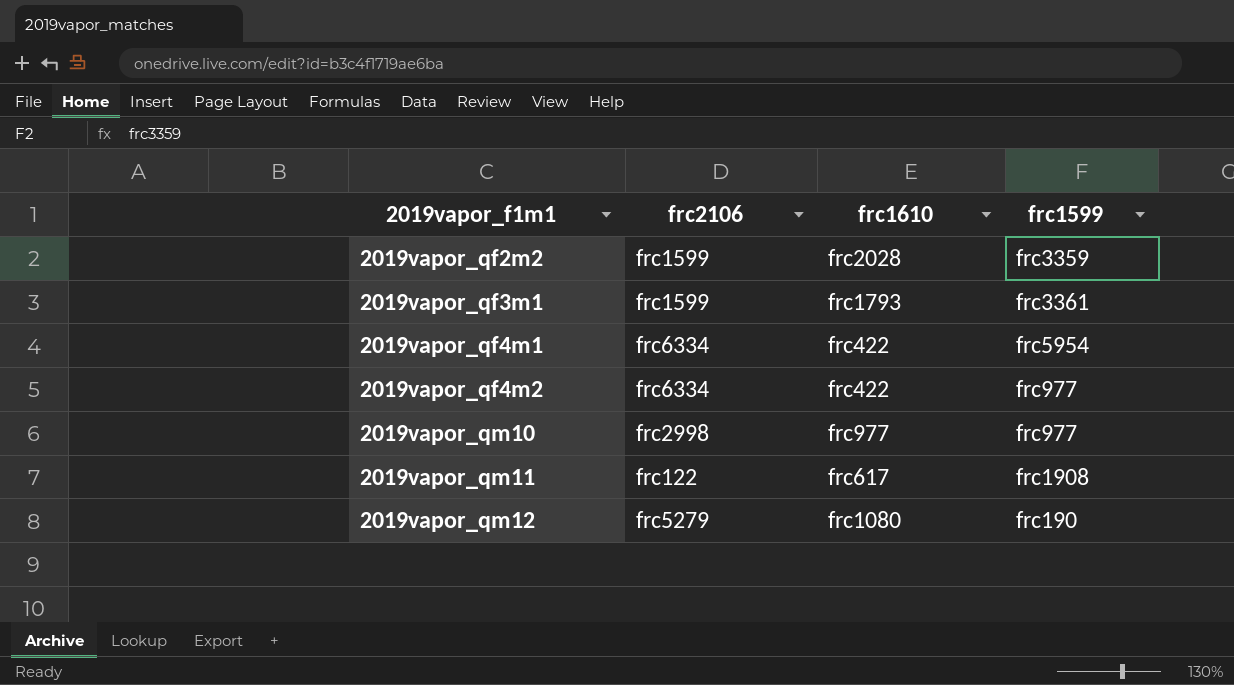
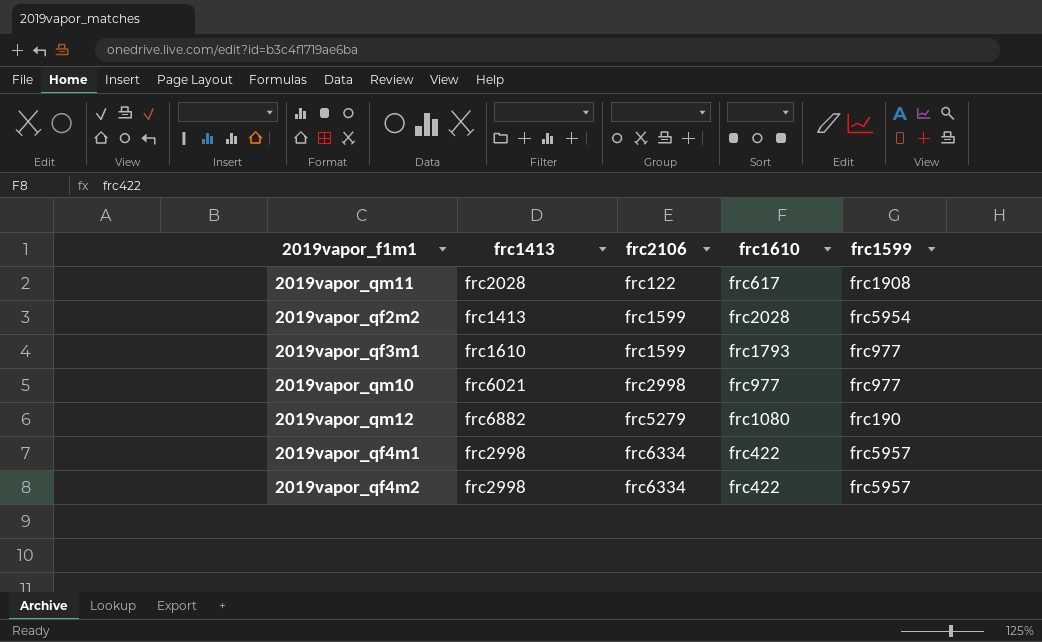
row order: 2019vapor_f1m1 ascending -> frc2106 ascending
column frc1413 | position: none -> 2
2019vapor_qf2m2 | frc1599: frc3359 -> frc5954
2019vapor_qf3m1 | frc1599: frc3361 -> frc977
2019vapor_qf4m1 | frc1599: frc5954 -> frc5957
2019vapor_qf4m2 | frc1599: frc977 -> frc5957

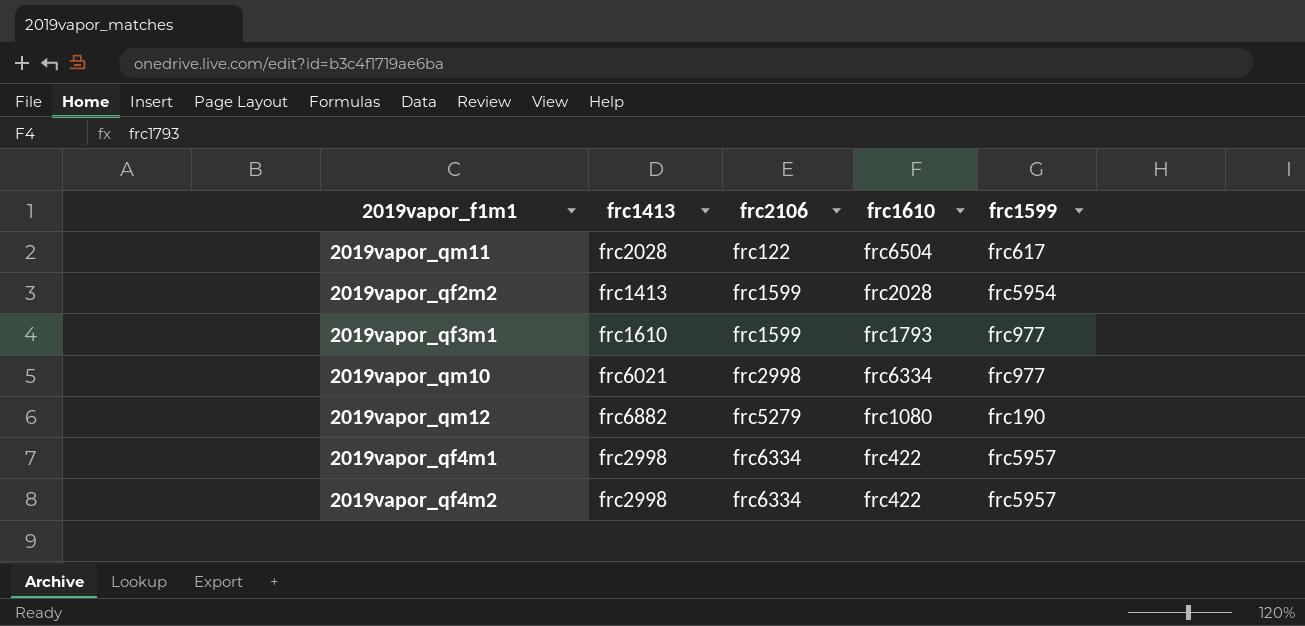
2019vapor_qm11 | frc1610: frc617 -> frc6504
2019vapor_qm11 | frc1599: frc1908 -> frc617
2019vapor_qm10 | frc1610: frc977 -> frc6334

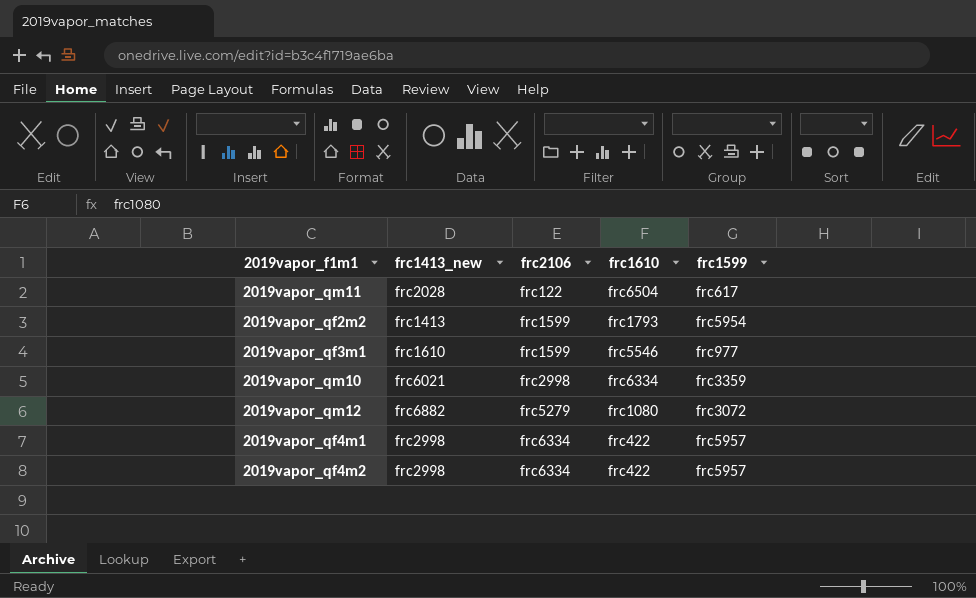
column name: frc1413 -> frc1413_new
2019vapor_qf2m2 | frc1610: frc2028 -> frc1793
2019vapor_qf3m1 | frc1610: frc1793 -> frc5546
2019vapor_qm10 | frc1599: frc977 -> frc3359
2019vapor_qm12 | frc1599: frc190 -> frc3072

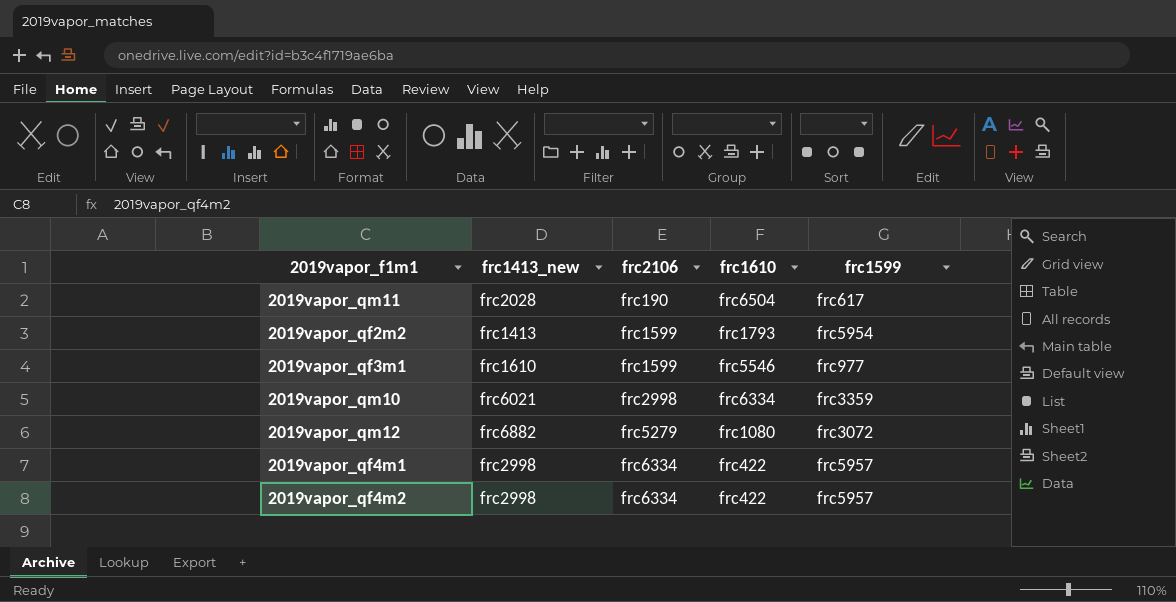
2019vapor_qm11 | frc2106: frc122 -> frc190

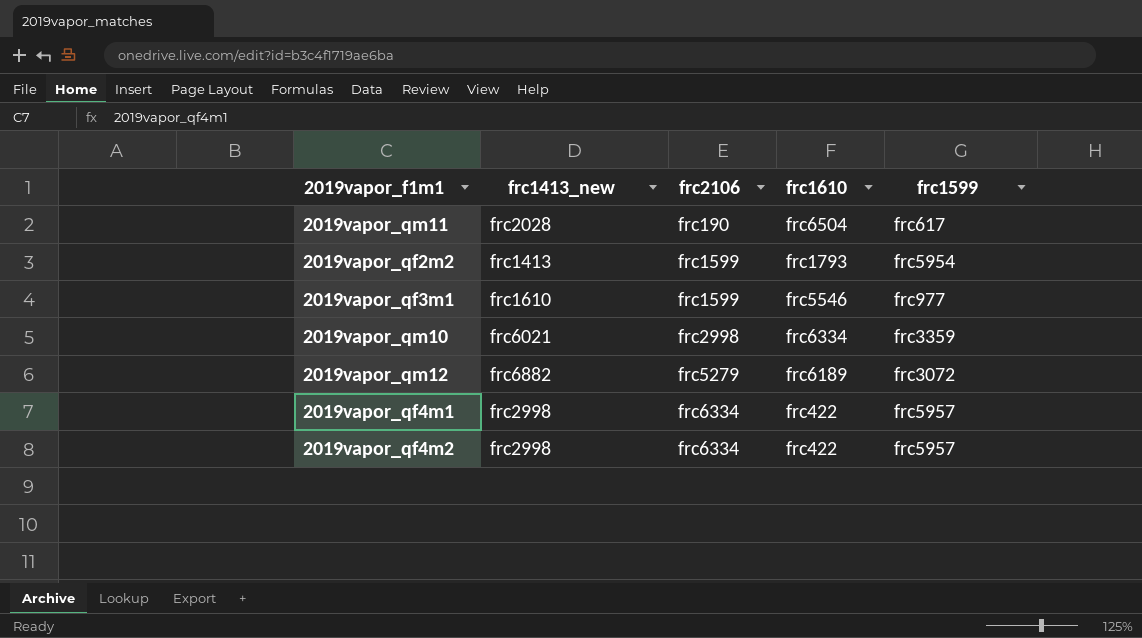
2019vapor_qm12 | frc1610: frc1080 -> frc6189

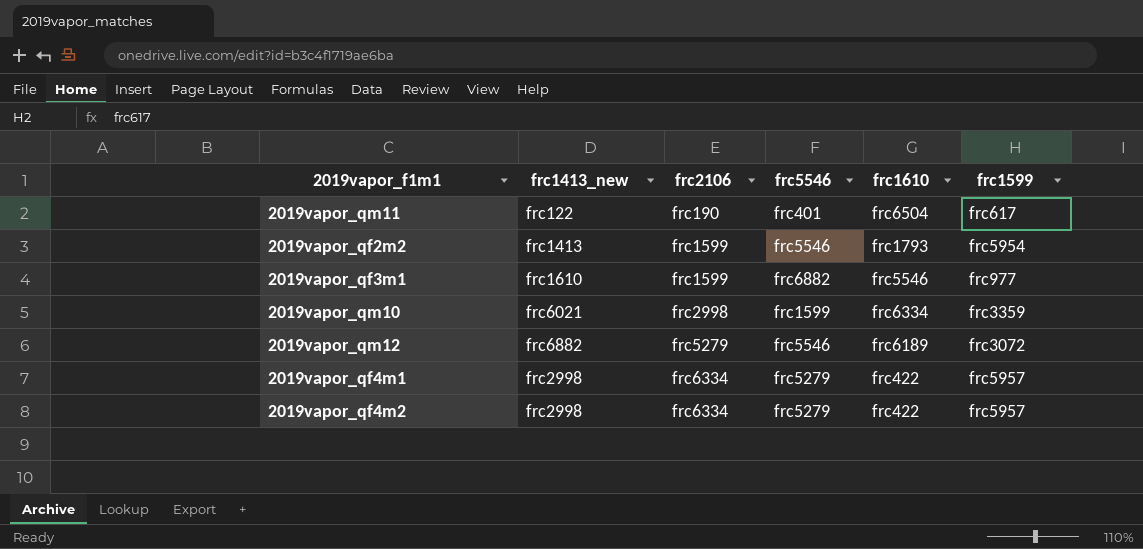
column frc5546 | position: none -> 4
2019vapor_qm11 | frc1413_new: frc2028 -> frc122

